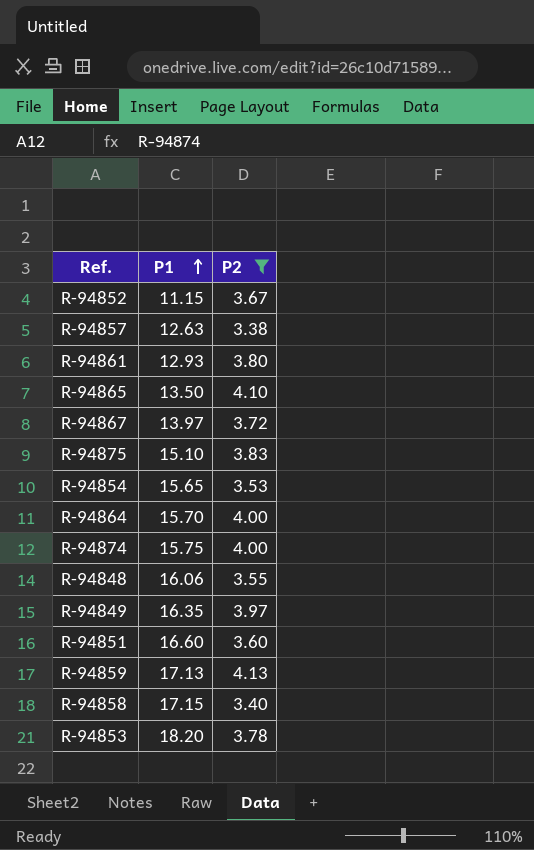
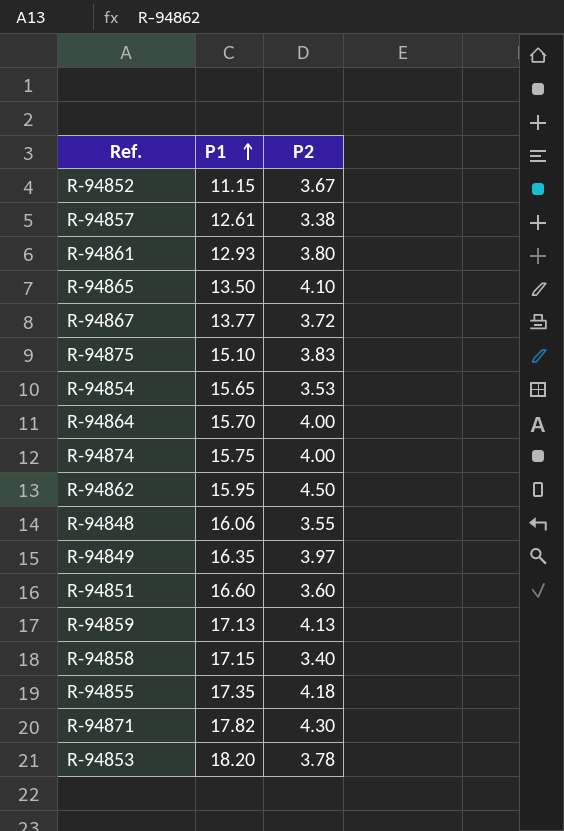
filter: P2 <= 4.13 -> none
R-94857 | P1: 12.63 -> 12.61
R-94867 | P1: 13.97 -> 13.77

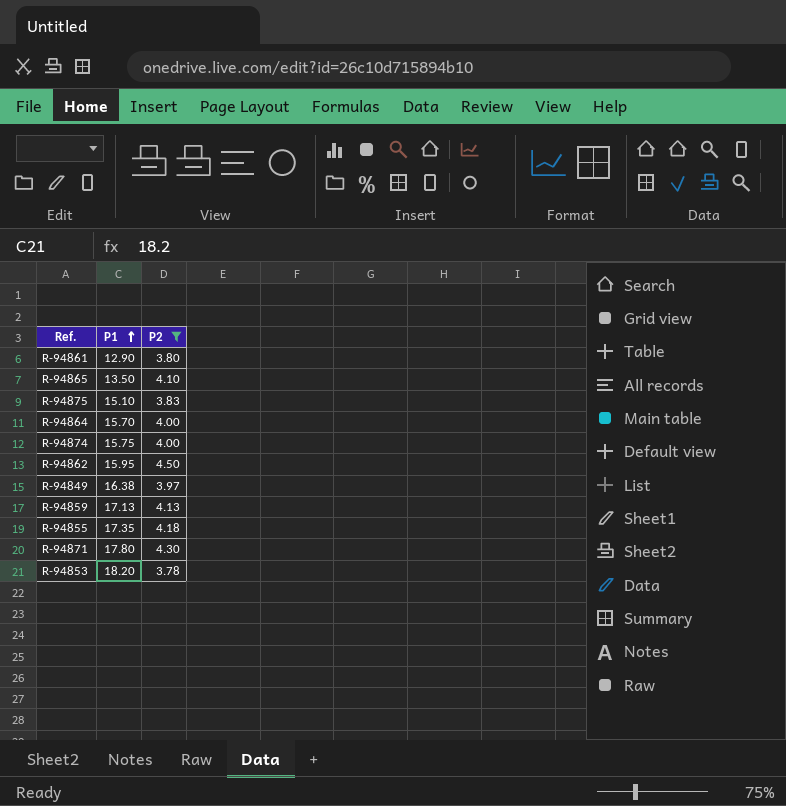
filter: none -> P2 >= 3.78
R-94861 | P1: 12.93 -> 12.90
R-94849 | P1: 16.35 -> 16.38
R-94871 | P1: 17.82 -> 17.80

